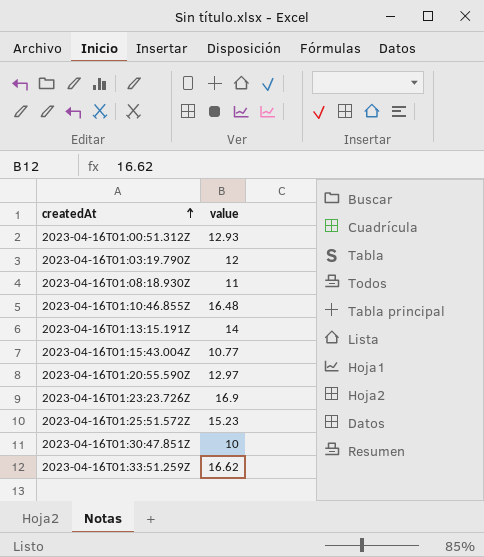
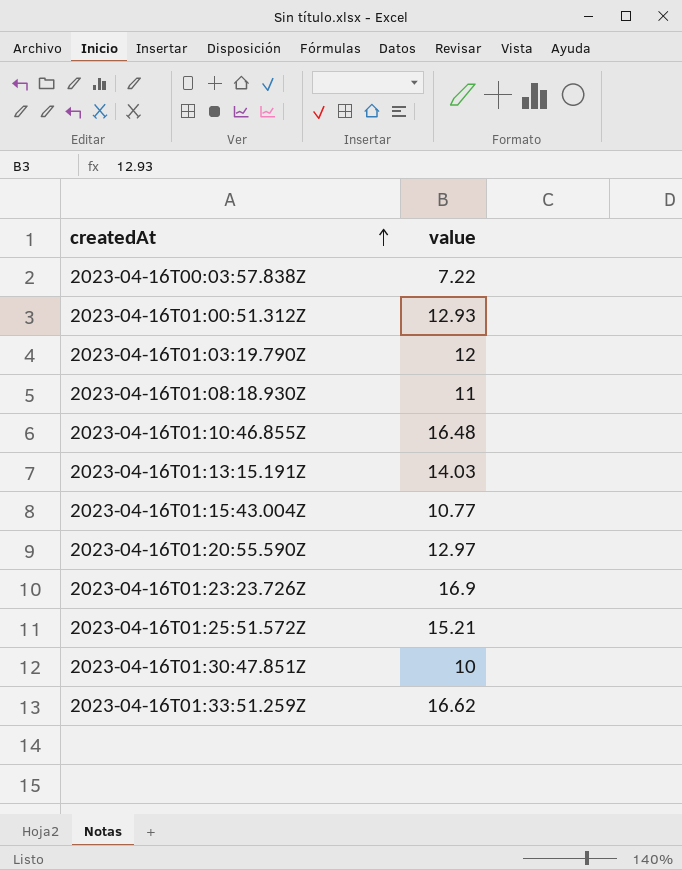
row 2023-04-16T00:03:57.838Z: none -> 7.22
2023-04-16T01:13:15.191Z | value: 14 -> 14.03
2023-04-16T01:25:51.572Z | value: 15.23 -> 15.21

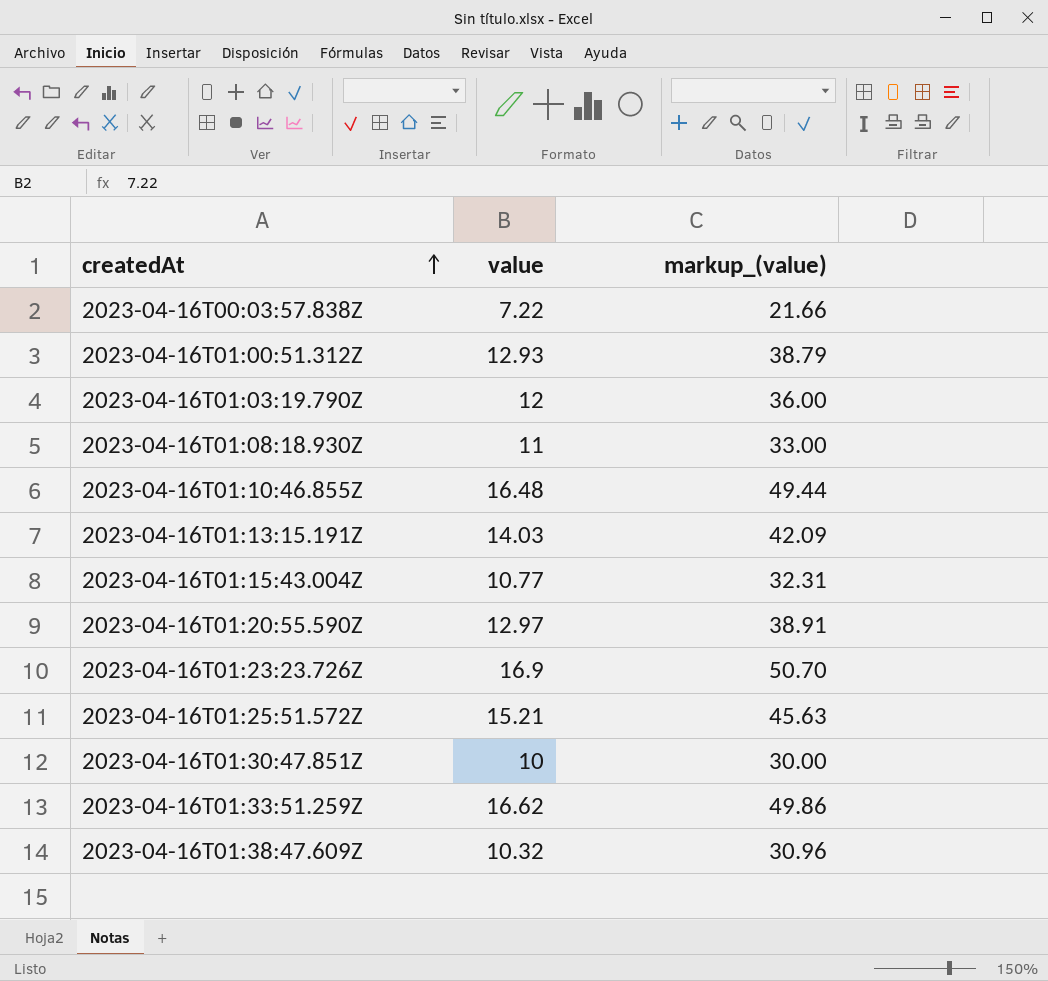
column markup_(value) | formula: none -> [value] * 3
row 2023-04-16T01:38:47.609Z: none -> 10.32 | 30.96

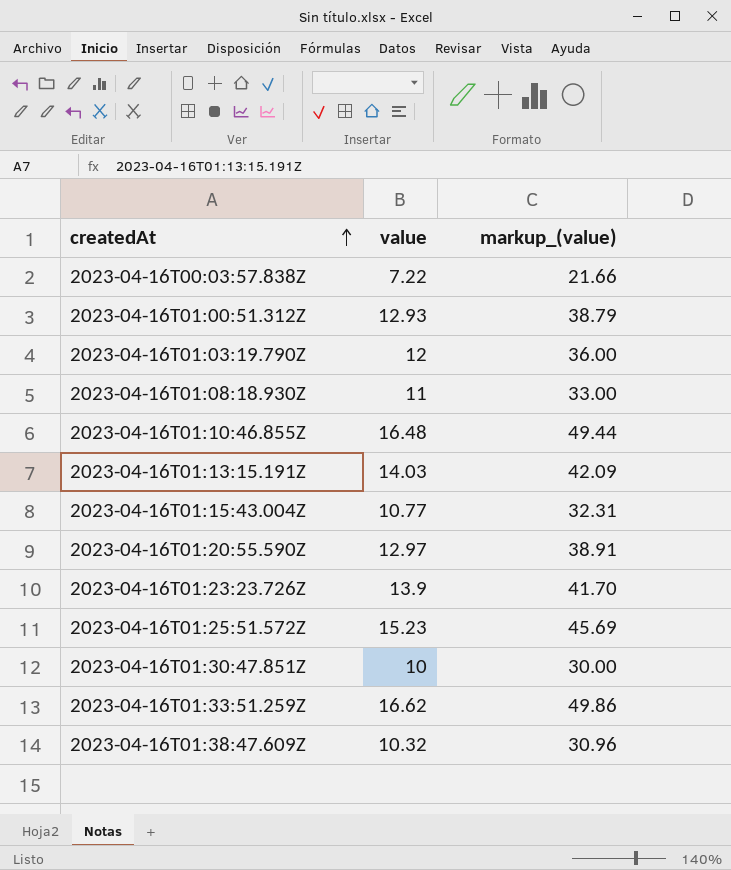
2023-04-16T01:23:23.726Z | value: 16.9 -> 13.9
2023-04-16T01:23:23.726Z | markup_(value): 50.70 -> 41.70
2023-04-16T01:25:51.572Z | value: 15.21 -> 15.23
2023-04-16T01:25:51.572Z | markup_(value): 45.63 -> 45.69

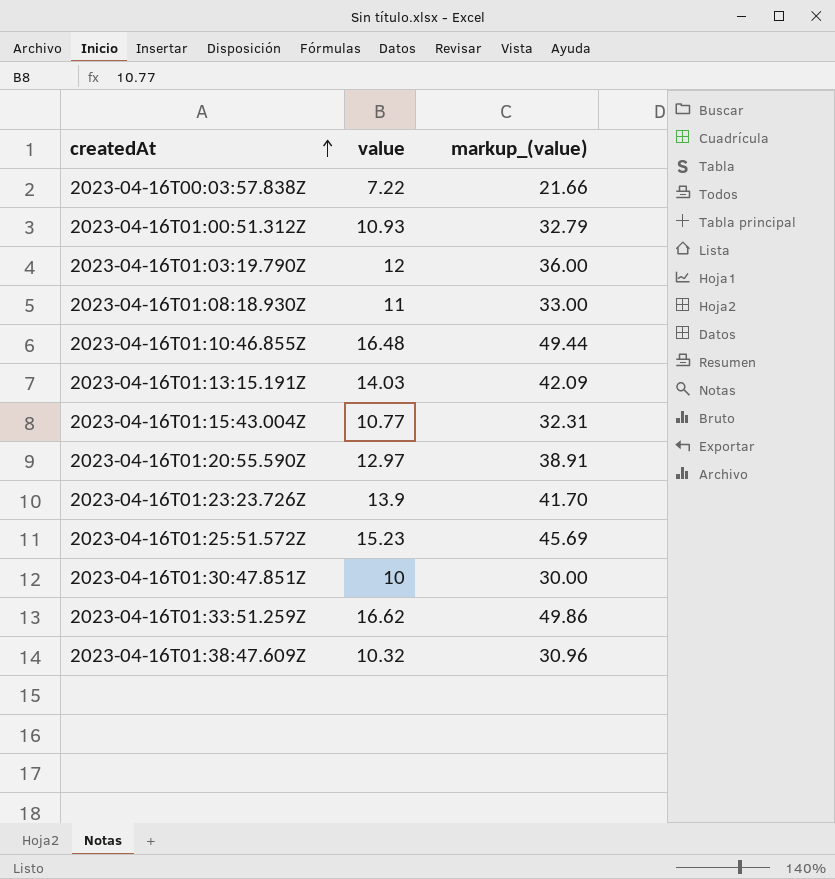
2023-04-16T01:00:51.312Z | value: 12.93 -> 10.93
2023-04-16T01:00:51.312Z | markup_(value): 38.79 -> 32.79

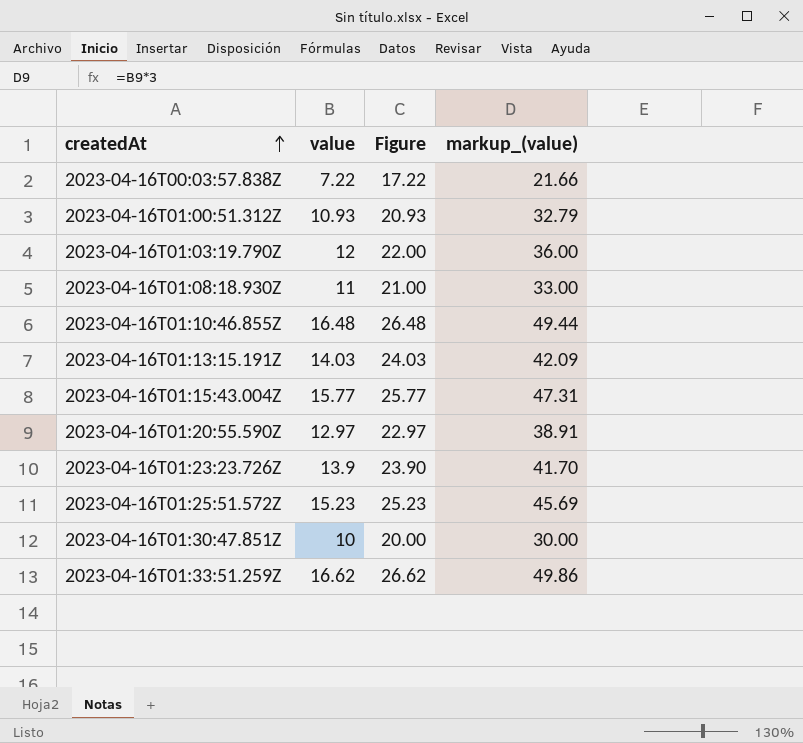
column Figure | formula: none -> [value] + 10
row 2023-04-16T01:38:47.609Z: 10.32 | 30.96 -> none
2023-04-16T01:15:43.004Z | value: 10.77 -> 15.77
2023-04-16T01:15:43.004Z | markup_(value): 32.31 -> 47.31

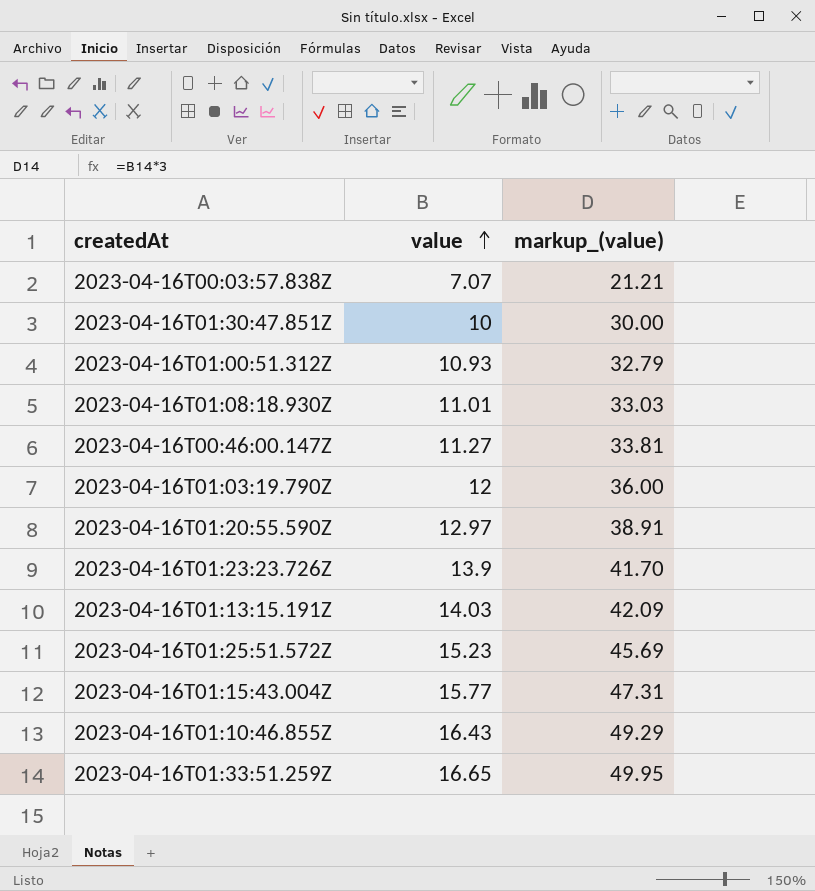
row order: createdAt ascending -> value ascending
column Figure | formula: [value] + 10 -> none
2023-04-16T00:03:57.838Z | value: 7.22 -> 7.07
2023-04-16T00:03:57.838Z | markup_(value): 21.66 -> 21.21
2023-04-16T01:08:18.930Z | value: 11 -> 11.01
2023-04-16T01:08:18.930Z | markup_(value): 33.00 -> 33.03
row 2023-04-16T00:46:00.147Z: none -> 11.27 | 33.81
2023-04-16T01:10:46.855Z | value: 16.48 -> 16.43
2023-04-16T01:10:46.855Z | markup_(value): 49.44 -> 49.29
2023-04-16T01:33:51.259Z | value: 16.62 -> 16.65
2023-04-16T01:33:51.259Z | markup_(value): 49.86 -> 49.95

